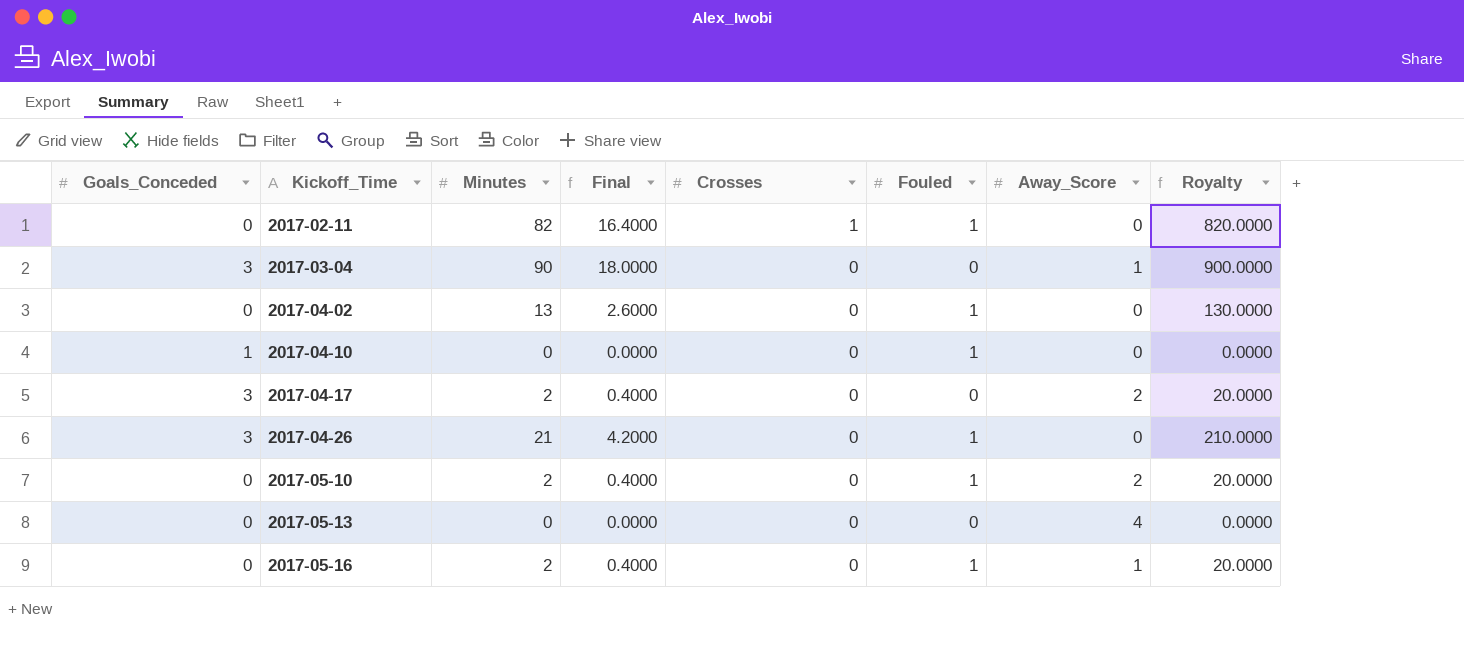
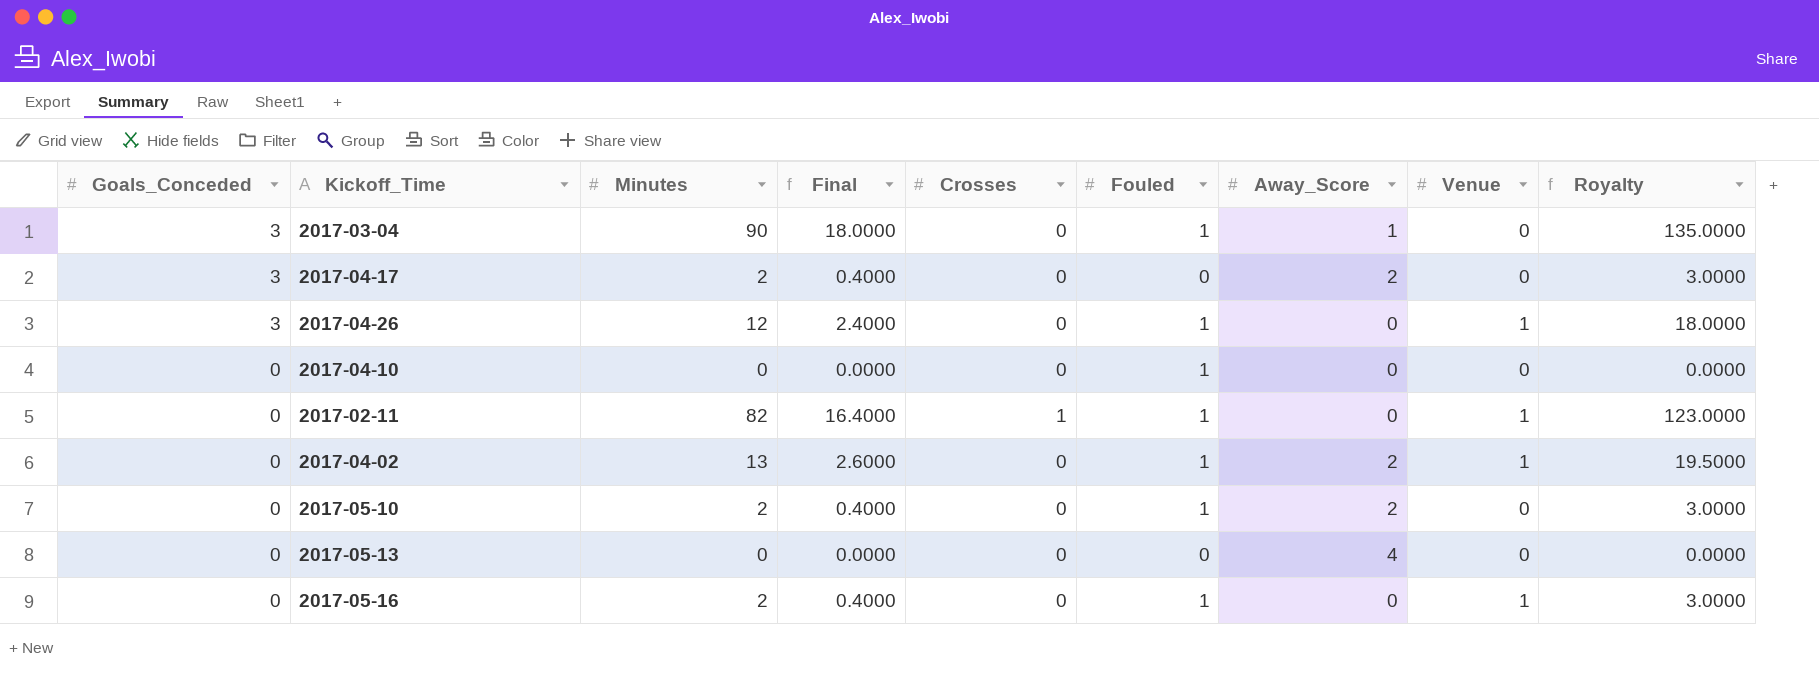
row order: Kickoff_Time ascending -> Goals_Conceded descending
column Venue | position: none -> 8
column Royalty | formula: [Minutes] * 10 -> [Minutes] * 1.5
2017-03-04 | Fouled: 0 -> 1
2017-04-26 | Minutes: 21 -> 12
2017-04-26 | Final: 4.2000 -> 2.4000
2017-04-10 | Goals_Conceded: 1 -> 0
2017-04-02 | Away_Score: 0 -> 2
2017-05-16 | Away_Score: 1 -> 0

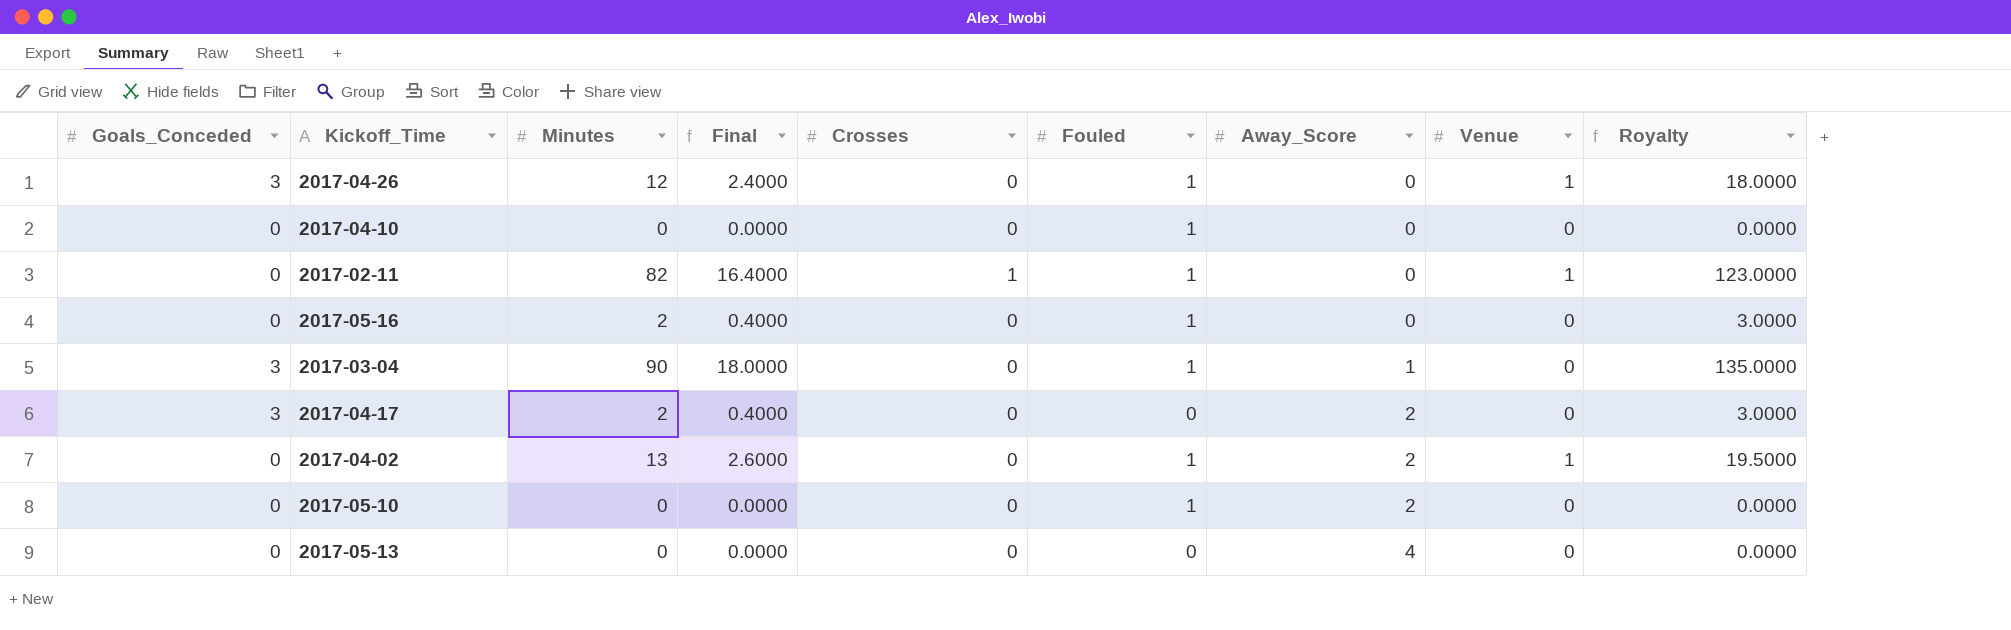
row order: Goals_Conceded descending -> Away_Score ascending
2017-05-16 | Venue: 1 -> 0
2017-05-10 | Minutes: 2 -> 0
2017-05-10 | Final: 0.4000 -> 0.0000
2017-05-10 | Royalty: 3.0000 -> 0.0000

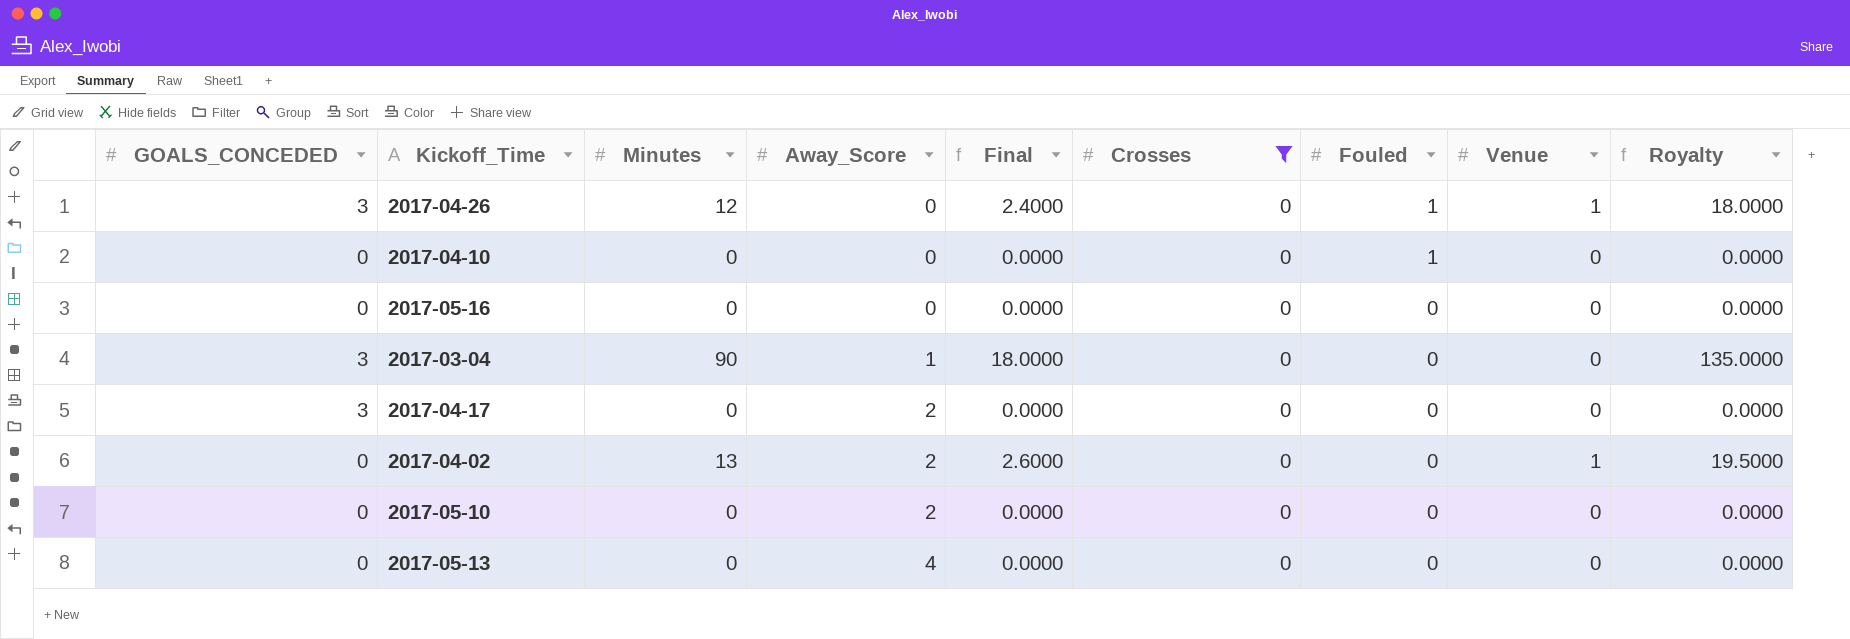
filter: none -> Crosses = 0
column name: Goals_Conceded -> GOALS_CONCEDED
column Away_Score | position: 7 -> 4
2017-05-16 | Minutes: 2 -> 0
2017-05-16 | Final: 0.4000 -> 0.0000
2017-05-16 | Fouled: 1 -> 0
2017-05-16 | Royalty: 3.0000 -> 0.0000
2017-03-04 | Fouled: 1 -> 0
2017-04-17 | Minutes: 2 -> 0
2017-04-17 | Final: 0.4000 -> 0.0000
2017-04-17 | Royalty: 3.0000 -> 0.0000
2017-04-02 | Fouled: 1 -> 0
2017-05-10 | Fouled: 1 -> 0

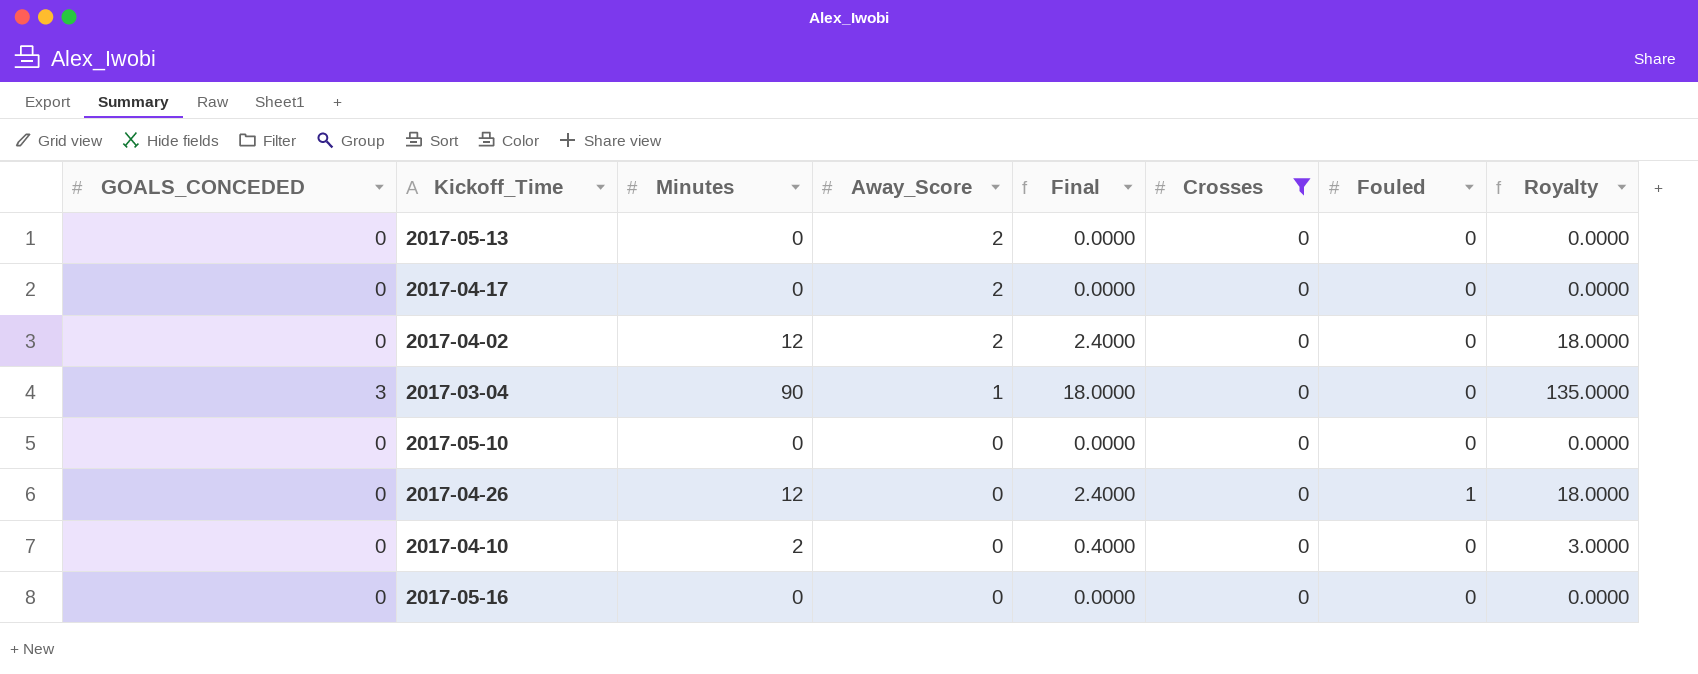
row order: Away_Score ascending -> Away_Score descending
column Venue | position: 8 -> none
2017-05-13 | Away_Score: 4 -> 2
2017-04-17 | GOALS_CONCEDED: 3 -> 0
2017-04-02 | Minutes: 13 -> 12
2017-04-02 | Final: 2.6000 -> 2.4000
2017-04-02 | Royalty: 19.5000 -> 18.0000
2017-05-10 | Away_Score: 2 -> 0
2017-04-26 | GOALS_CONCEDED: 3 -> 0
2017-04-10 | Minutes: 0 -> 2
2017-04-10 | Final: 0.0000 -> 0.4000
2017-04-10 | Fouled: 1 -> 0
2017-04-10 | Royalty: 0.0000 -> 3.0000

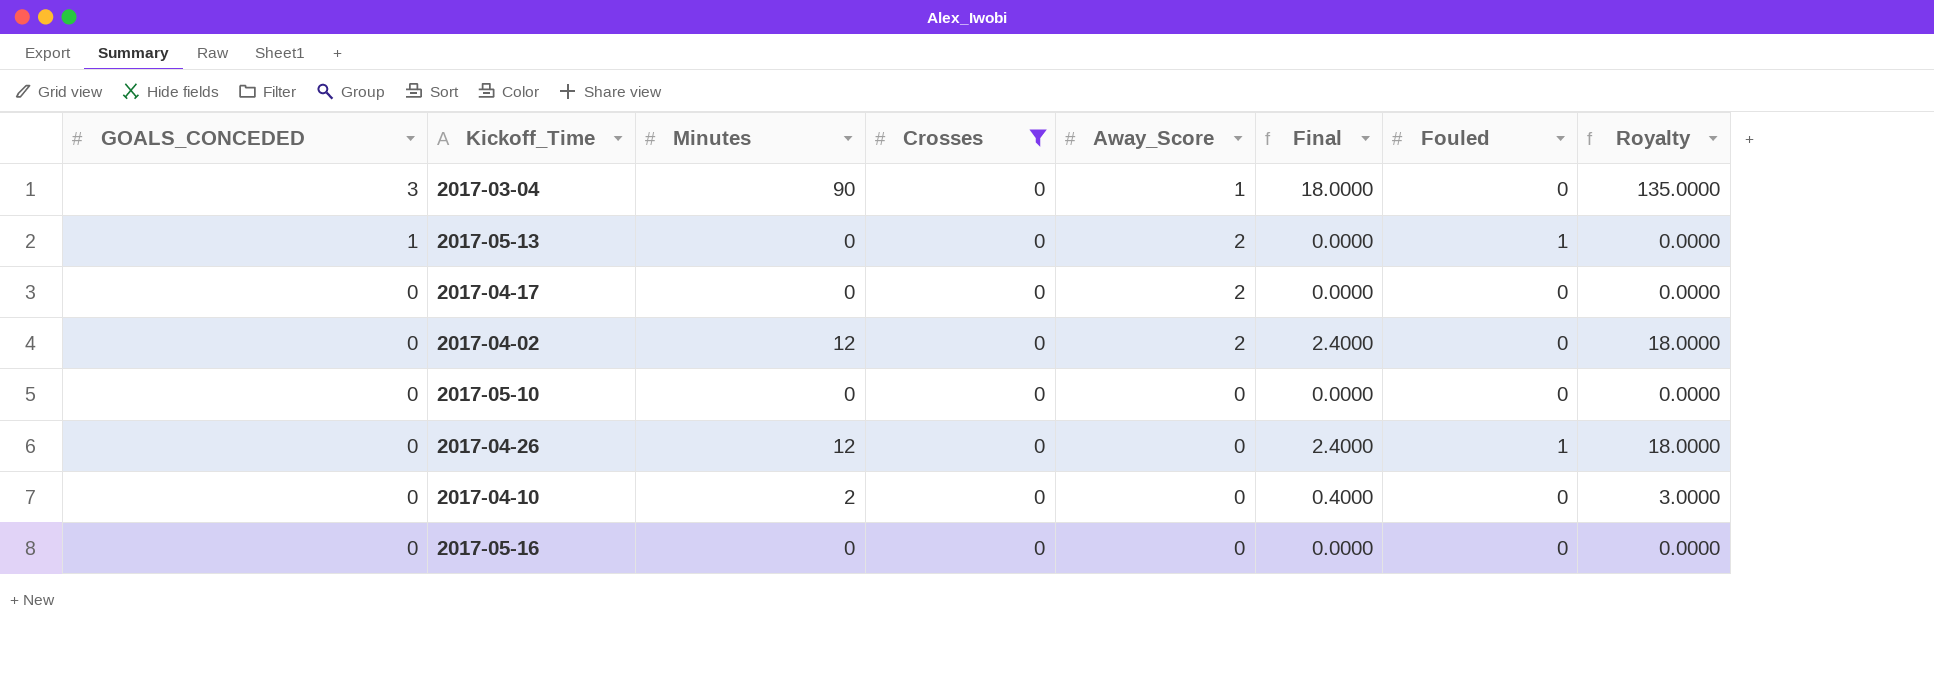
row order: Away_Score descending -> GOALS_CONCEDED descending
column Crosses | position: 6 -> 4
2017-05-13 | GOALS_CONCEDED: 0 -> 1
2017-05-13 | Fouled: 0 -> 1

